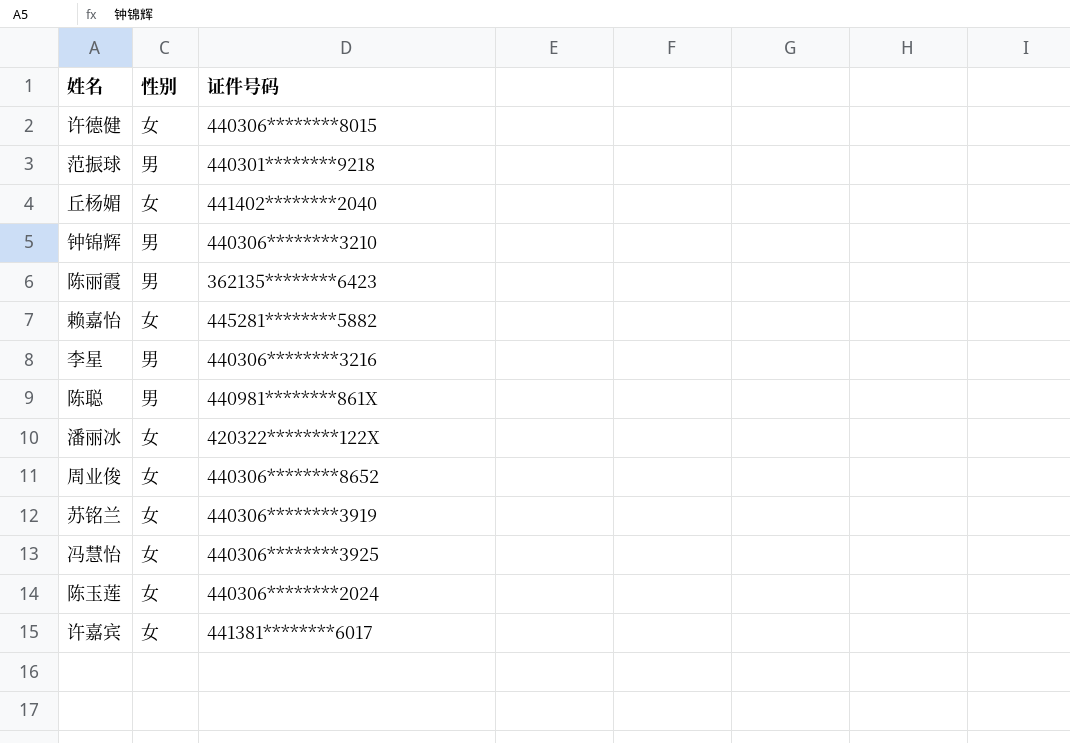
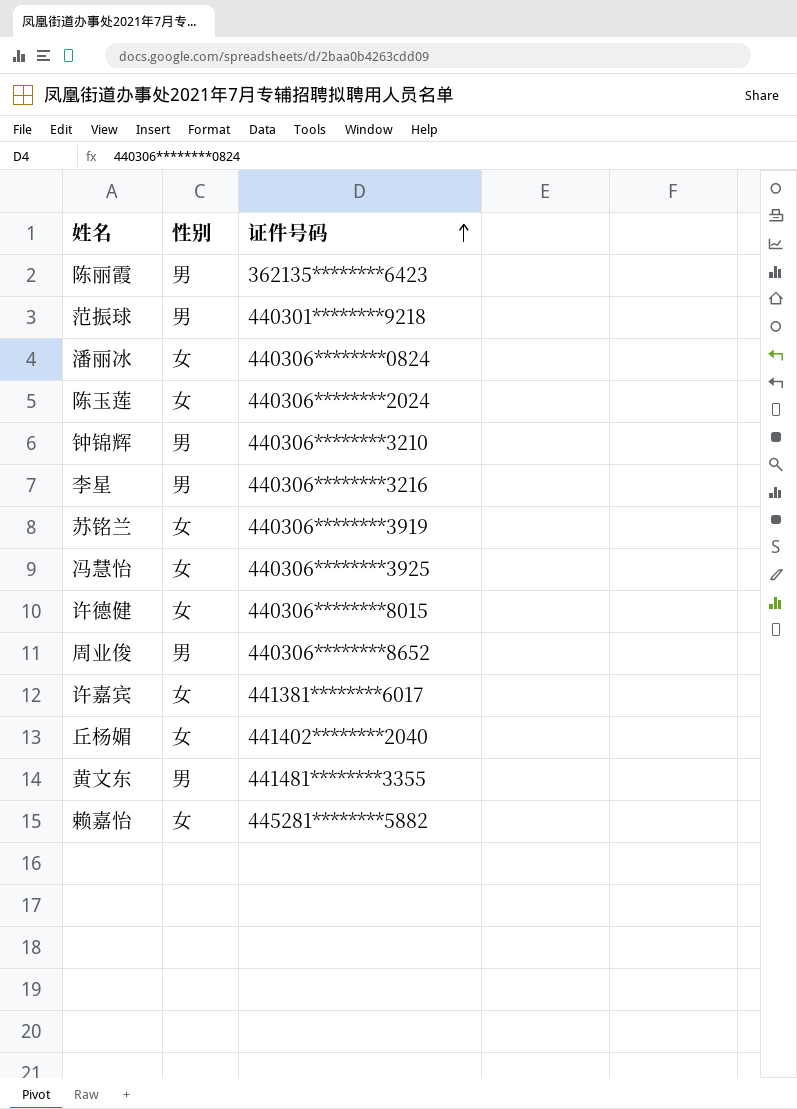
row order: none -> 证件号码 ascending
row 陈聪: 男 | 440981********861X -> none
潘丽冰 | 证件号码: 420322********122X -> 440306********0824
周业俊 | 性别: 女 -> 男
row 黄文东: none -> 男 | 441481********3355

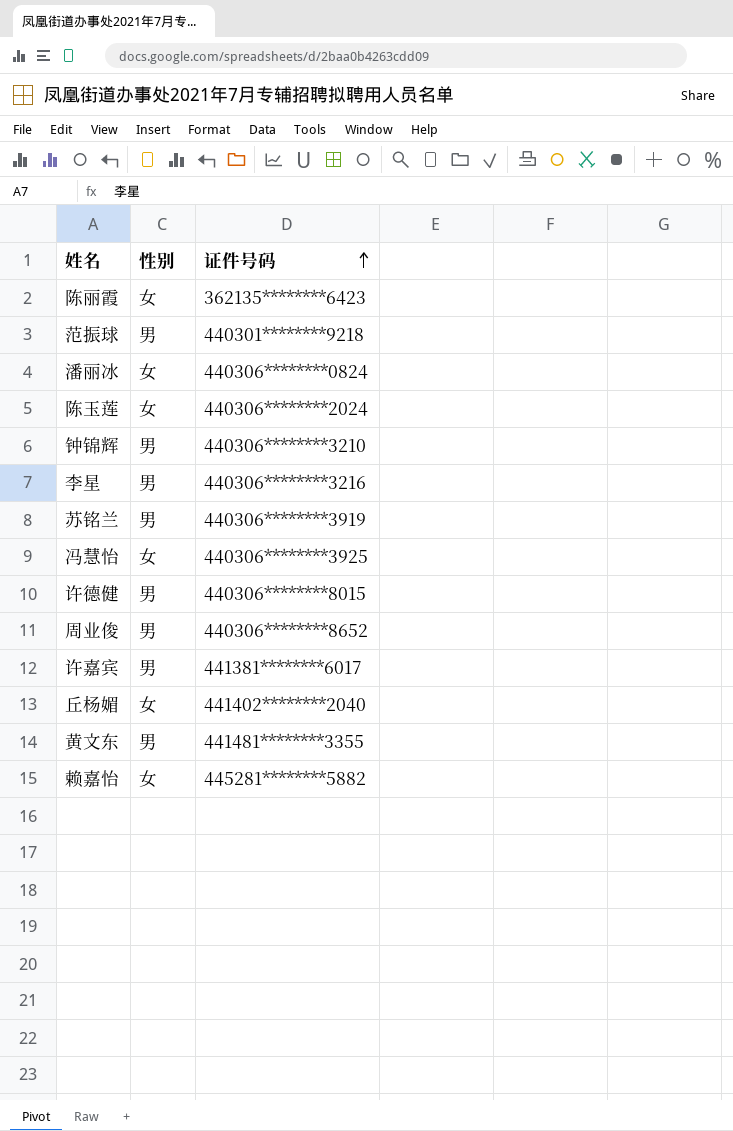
陈丽霞 | 性别: 男 -> 女
苏铭兰 | 性别: 女 -> 男
许德健 | 性别: 女 -> 男
许嘉宾 | 性别: 女 -> 男

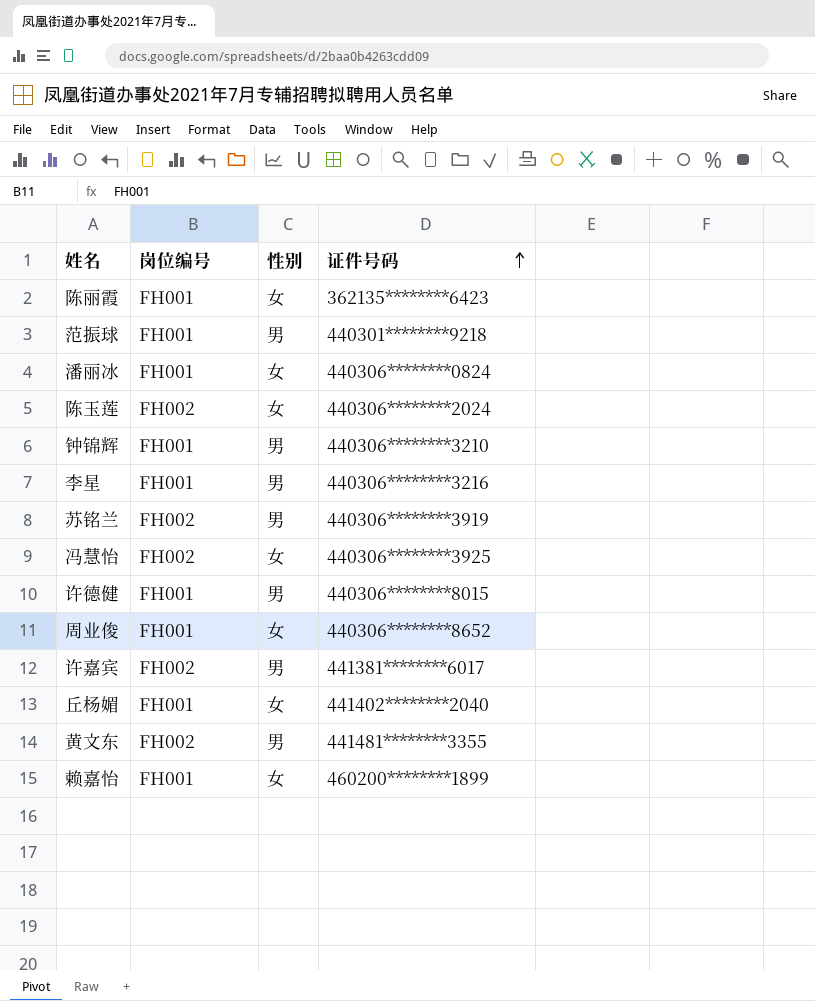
column 岗位编号 | position: none -> 2
周业俊 | 性别: 男 -> 女
赖嘉怡 | 证件号码: 445281********5882 -> 460200********1899

